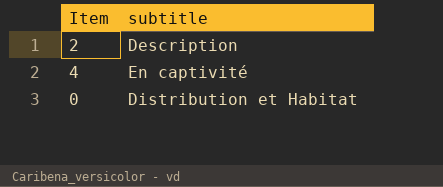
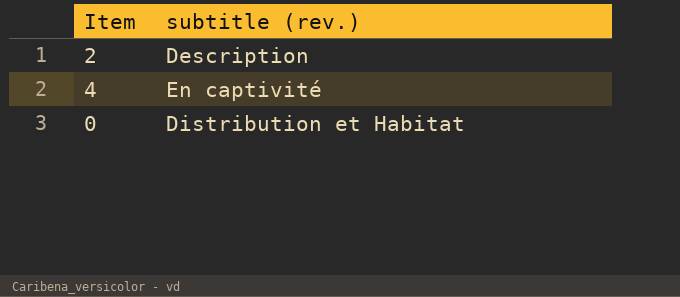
column name: subtitle -> subtitle (rev.)

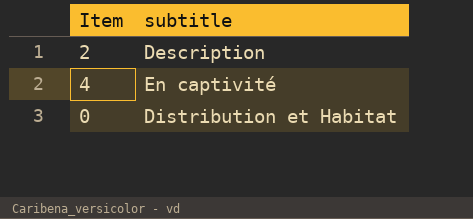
column name: subtitle (rev.) -> subtitle

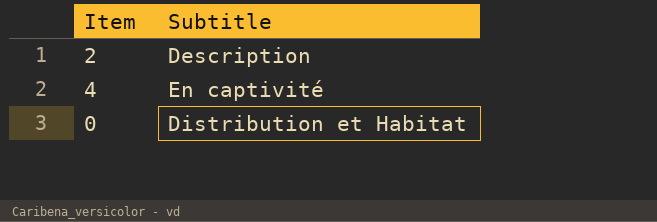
column name: subtitle -> Subtitle

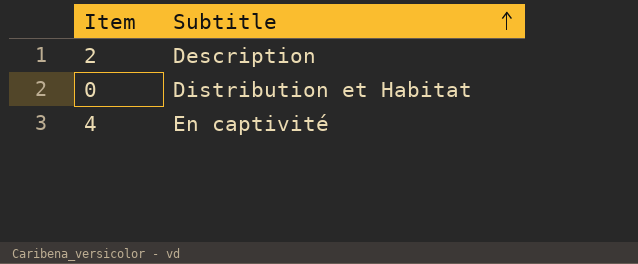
row order: none -> Subtitle ascending

